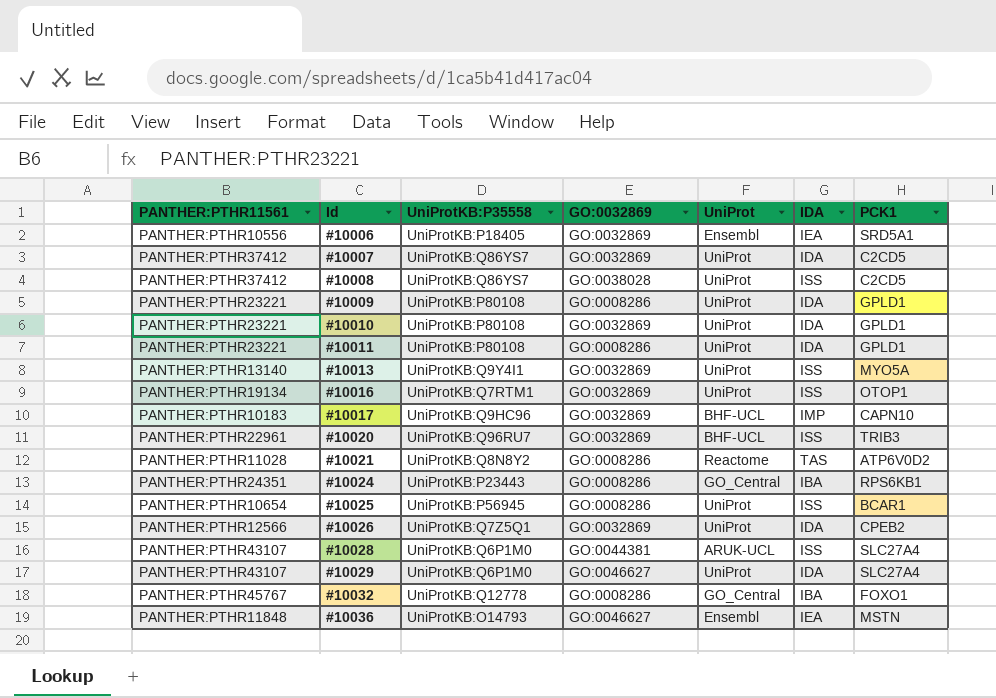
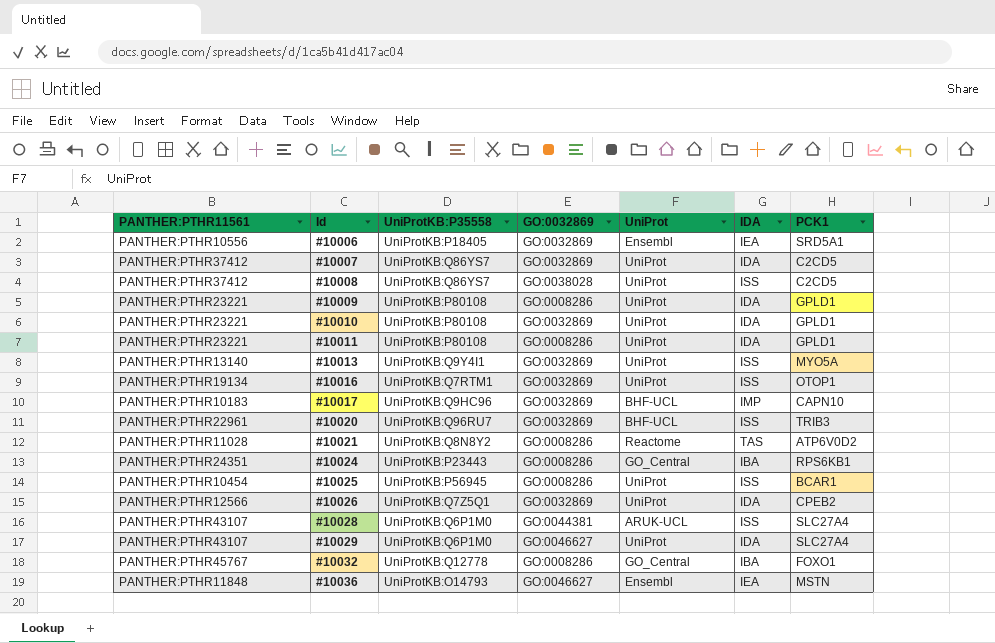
#10025 | PANTHER:PTHR11561: PANTHER:PTHR10654 -> PANTHER:PTHR10454

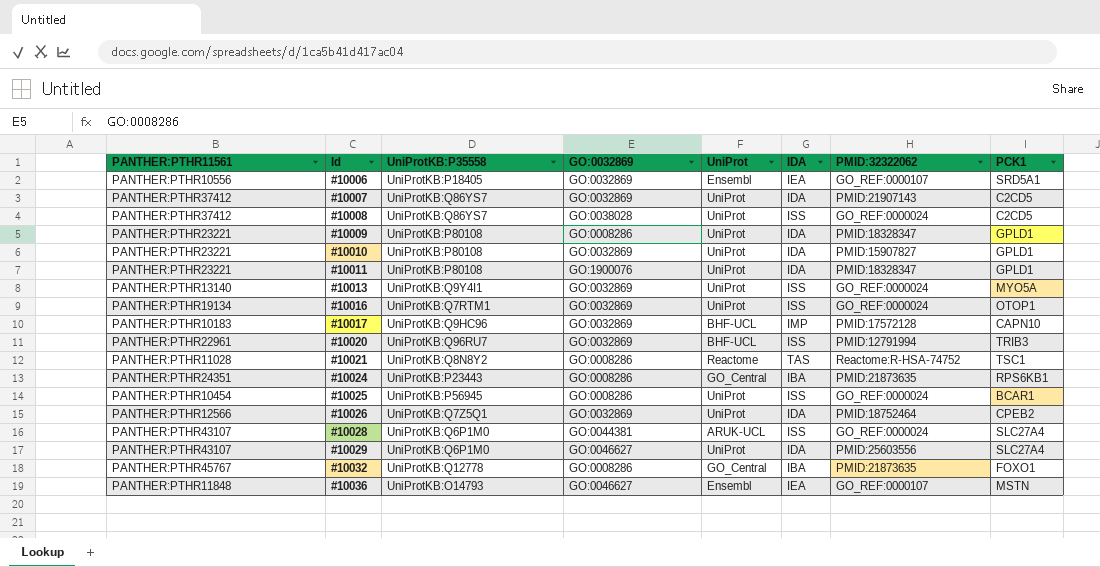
column PMID:32322062 | position: none -> 7
#10011 | GO:0032869: GO:0008286 -> GO:1900076
#10021 | PCK1: ATP6V0D2 -> TSC1

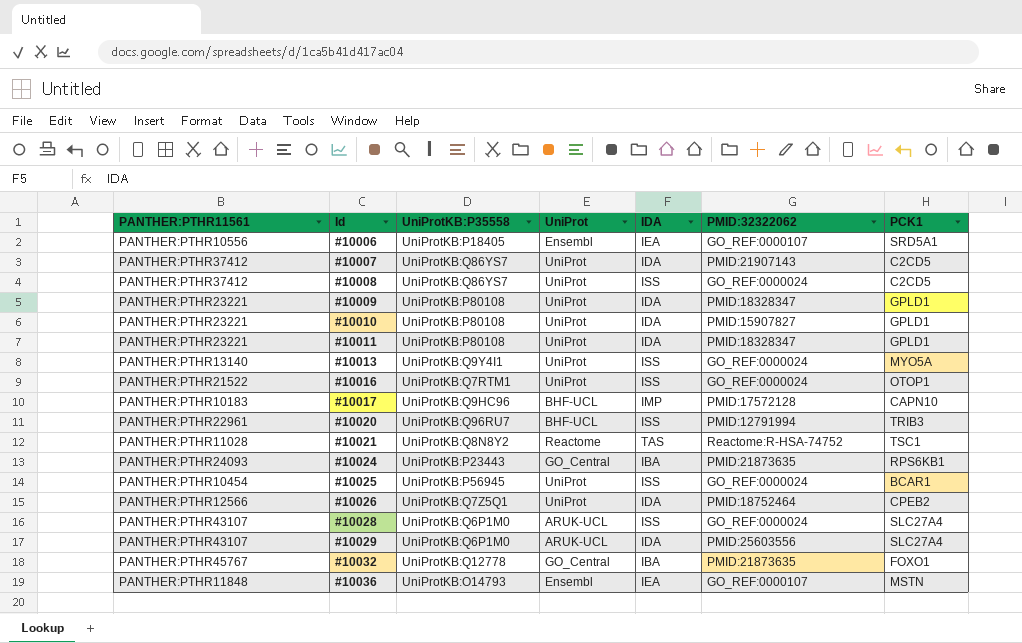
column GO:0032869 | position: 4 -> none
#10016 | PANTHER:PTHR11561: PANTHER:PTHR19134 -> PANTHER:PTHR21522
#10024 | PANTHER:PTHR11561: PANTHER:PTHR24351 -> PANTHER:PTHR24093
#10029 | UniProt: UniProt -> ARUK-UCL

